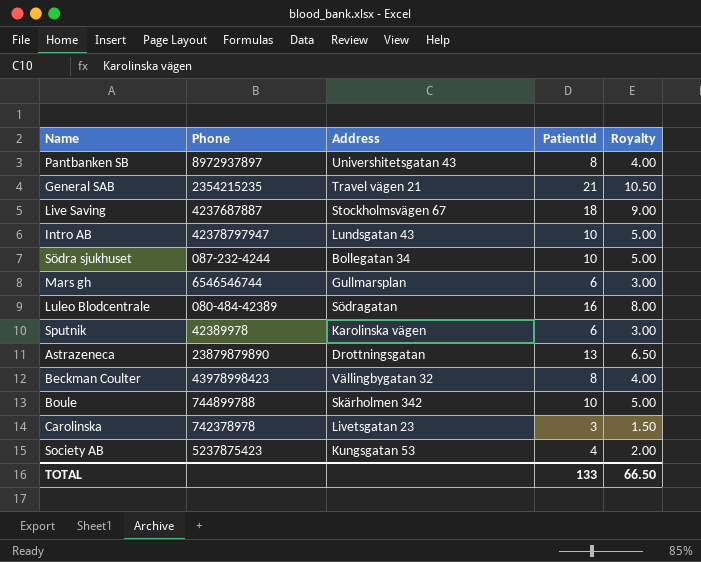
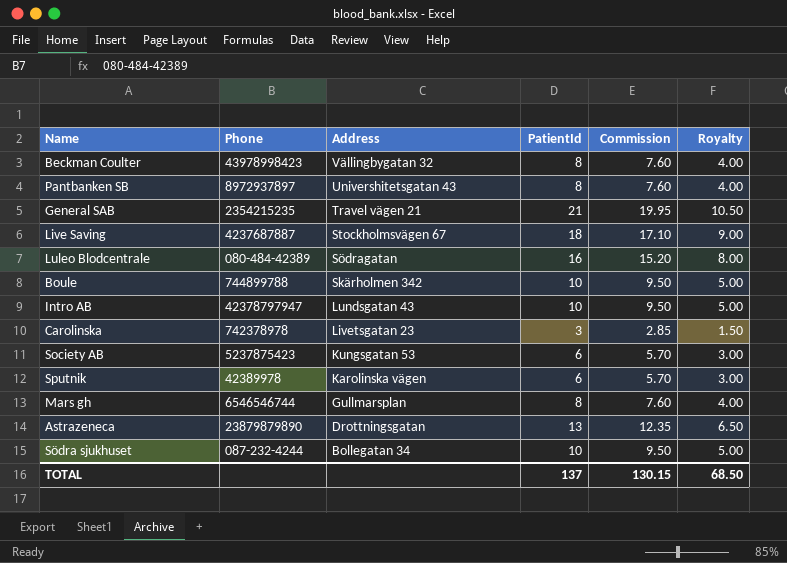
row order: none -> Address descending
column Commission | formula: none -> [PatientId] * 0.95
Society AB | PatientId: 4 -> 6
Society AB | Royalty: 2.00 -> 3.00
Mars gh | PatientId: 6 -> 8
Mars gh | Royalty: 3.00 -> 4.00
TOTAL | PatientId: 133 -> 137
TOTAL | Royalty: 66.50 -> 68.50

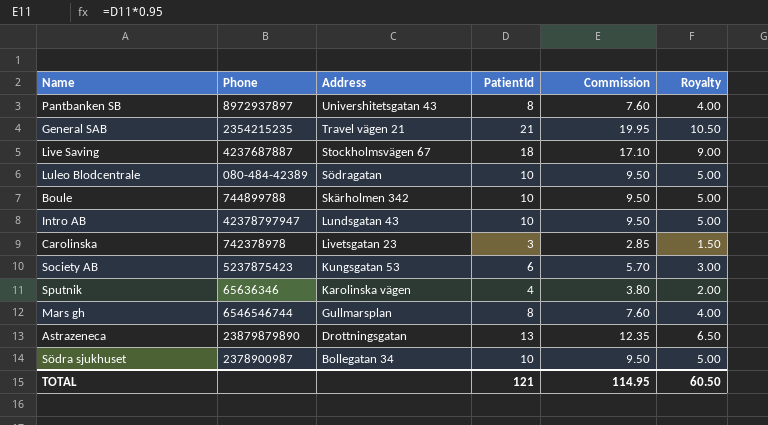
row Beckman Coulter: 43978998423 | Vällingbygatan 32 | 8 | 7.60 | 4.00 -> none
Luleo Blodcentrale | PatientId: 16 -> 10
Luleo Blodcentrale | Commission: 15.20 -> 9.50
Luleo Blodcentrale | Royalty: 8.00 -> 5.00
Sputnik | Phone: 42389978 -> 65636346
Sputnik | PatientId: 6 -> 4
Sputnik | Commission: 5.70 -> 3.80
Sputnik | Royalty: 3.00 -> 2.00
Södra sjukhuset | Phone: 087-232-4244 -> 2378900987
TOTAL | PatientId: 137 -> 121
TOTAL | Commission: 130.15 -> 114.95
TOTAL | Royalty: 68.50 -> 60.50

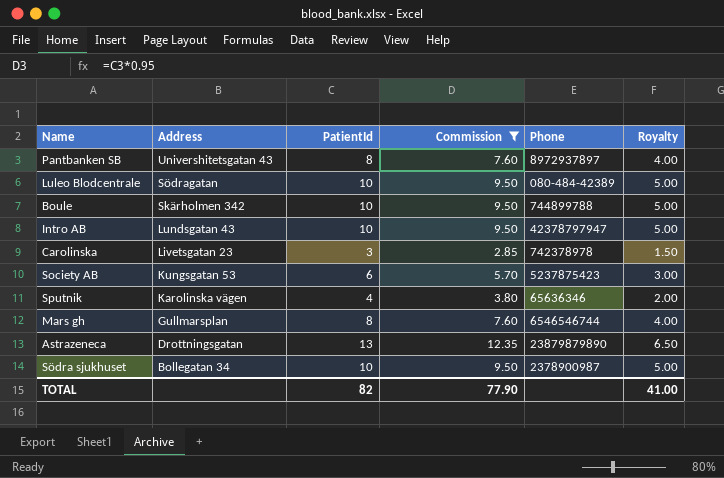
filter: none -> Commission <= 12.35
column Phone | position: 2 -> 5
TOTAL | PatientId: 121 -> 82
TOTAL | Commission: 114.95 -> 77.90
TOTAL | Royalty: 60.50 -> 41.00

